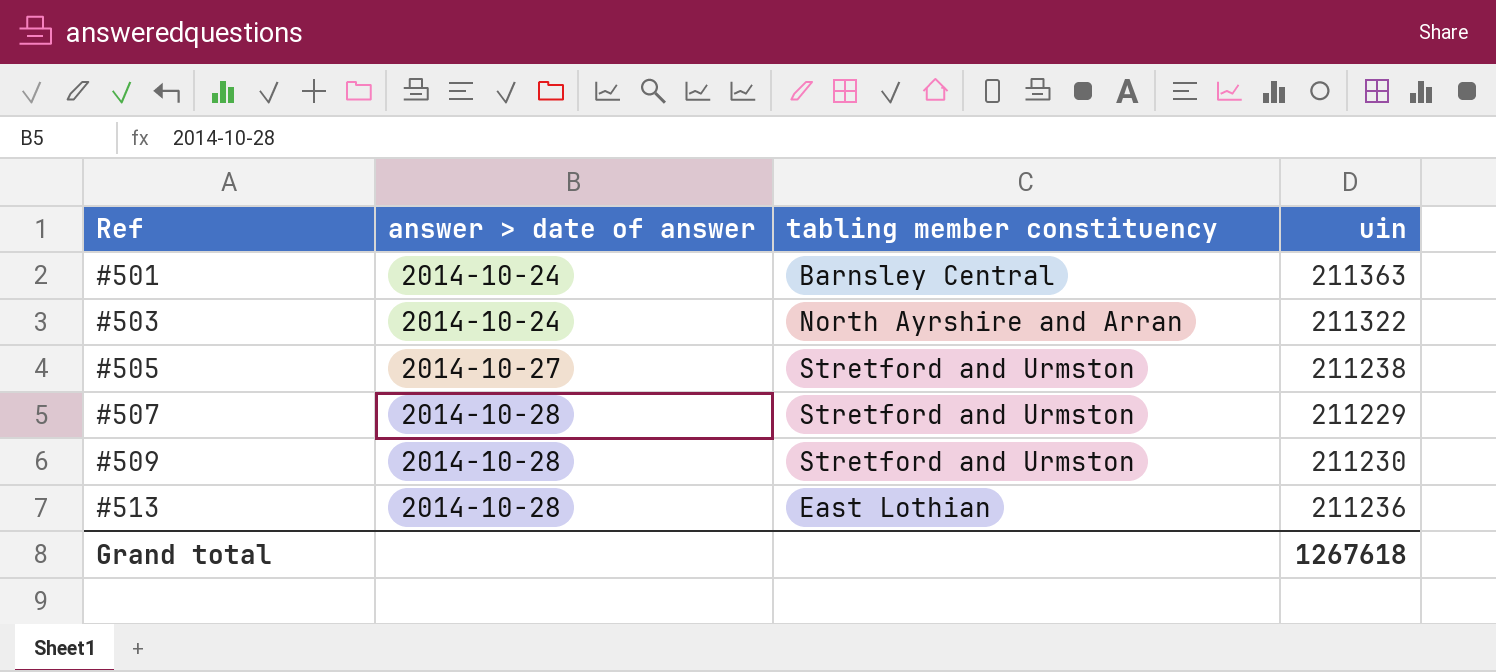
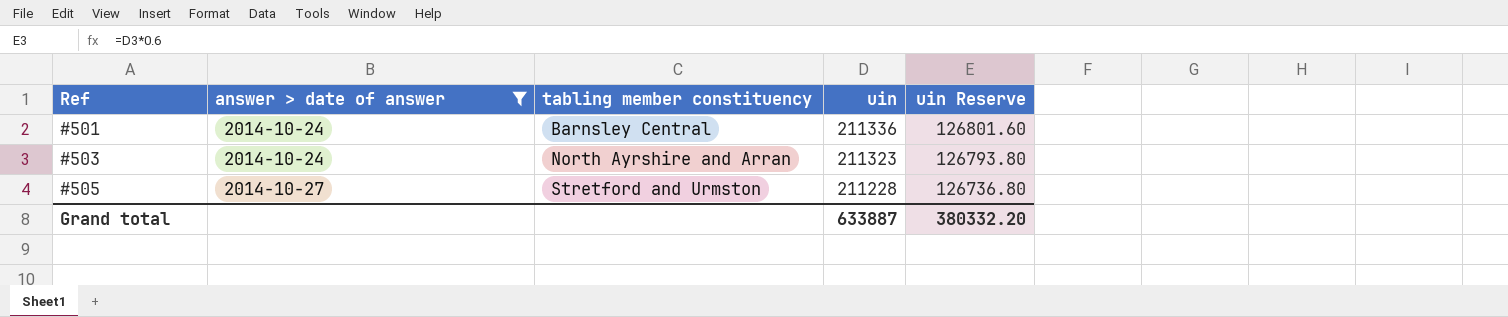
filter: none -> answer > date of answer != 2014-10-28
column uin Reserve | formula: none -> [uin] * 0.6
#501 | uin: 211363 -> 211336
#503 | uin: 211322 -> 211323
#505 | uin: 211238 -> 211228
Grand total | uin: 1267618 -> 633887

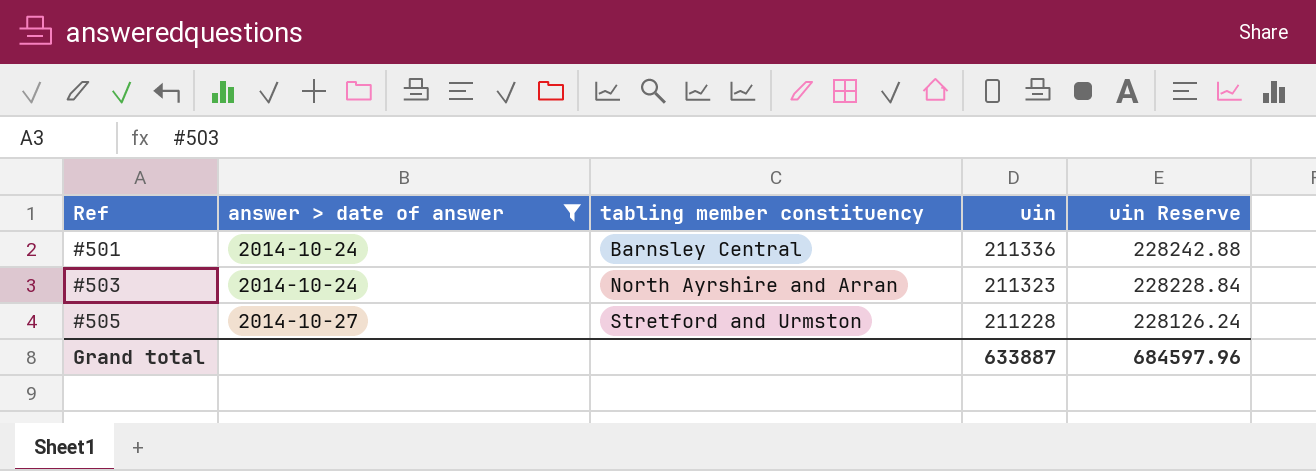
column uin Reserve | formula: [uin] * 0.6 -> [uin] * 1.08
Grand total | uin Reserve: 380332.20 -> 684597.96

